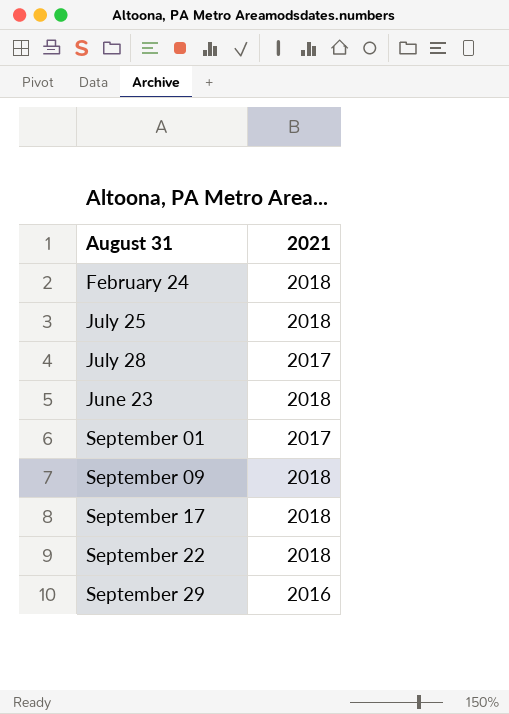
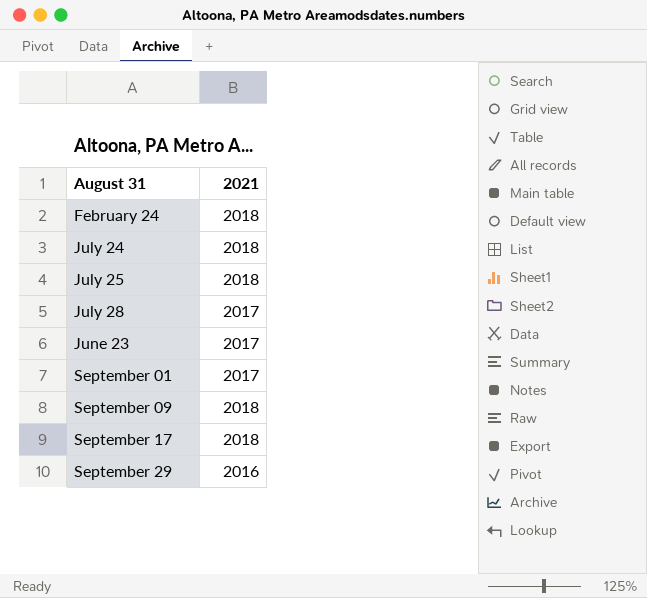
row September 22: 2018 -> none
row July 24: none -> 2018
June 23 | 2021: 2018 -> 2017

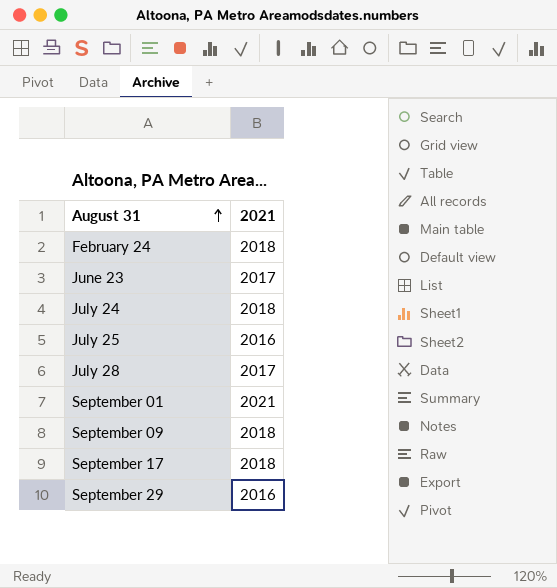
row order: none -> August 31 ascending
July 25 | 2021: 2018 -> 2016
September 01 | 2021: 2017 -> 2021

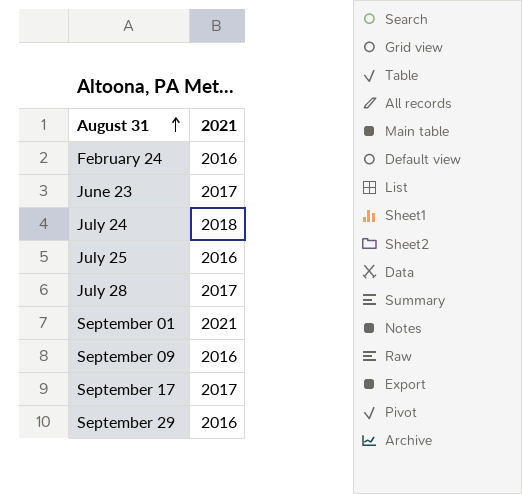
February 24 | 2021: 2018 -> 2016
September 09 | 2021: 2018 -> 2016
September 17 | 2021: 2018 -> 2017

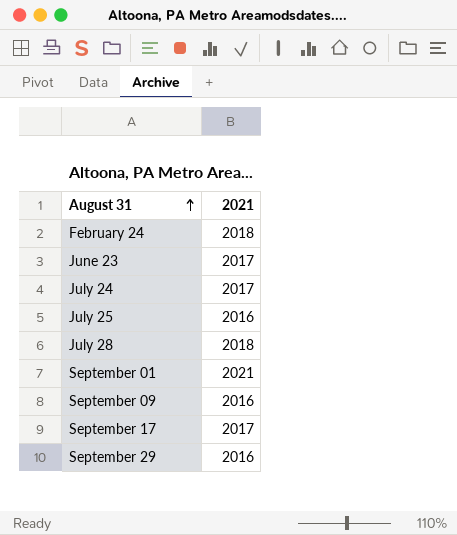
February 24 | 2021: 2016 -> 2018
July 24 | 2021: 2018 -> 2017
July 28 | 2021: 2017 -> 2018

